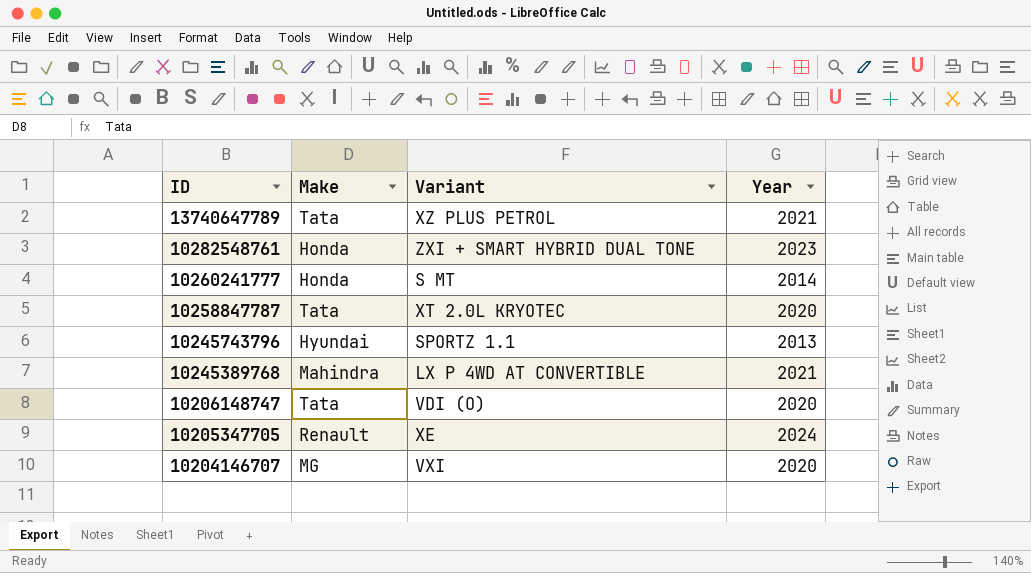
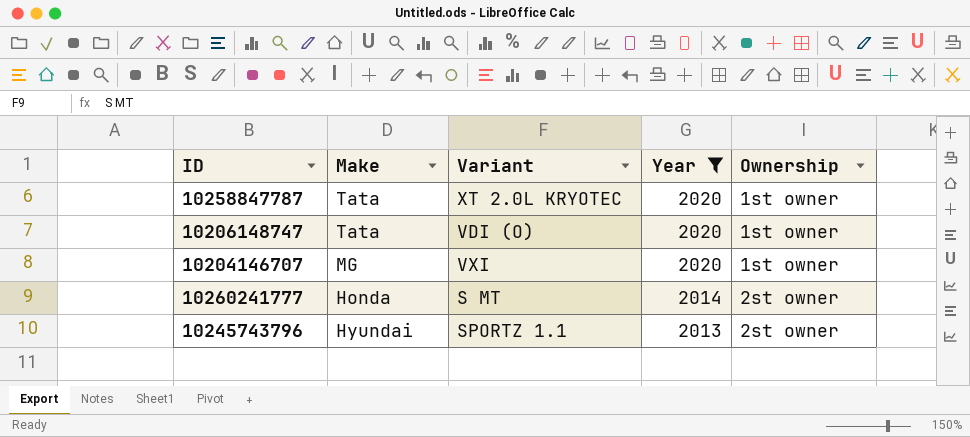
filter: none -> Year <= 2020
row order: ID descending -> Year descending
column Ownership | position: none -> 5

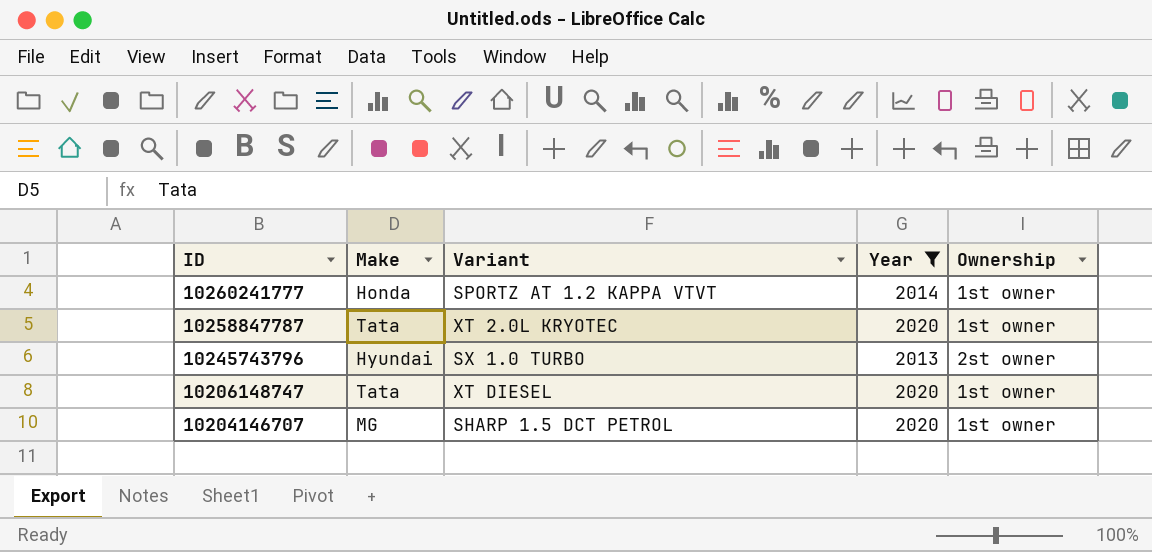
row order: Year descending -> ID descending
10260241777 | Variant: S MT -> SPORTZ AT 1.2 KAPPA VTVT
10260241777 | Ownership: 2st owner -> 1st owner
10245743796 | Variant: SPORTZ 1.1 -> SX 1.0 TURBO
10206148747 | Variant: VDI (O) -> XT DIESEL
10204146707 | Variant: VXI -> SHARP 1.5 DCT PETROL

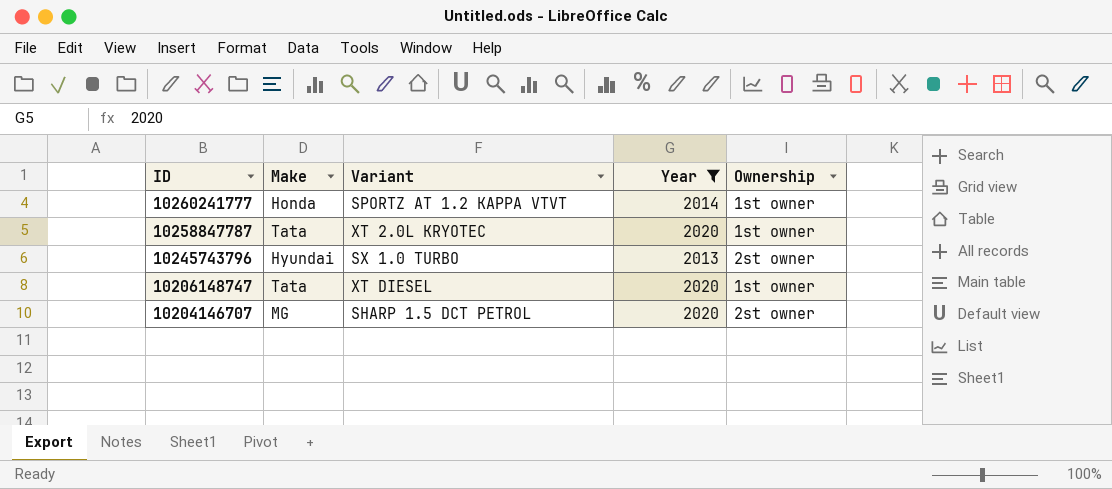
10204146707 | Ownership: 1st owner -> 2st owner

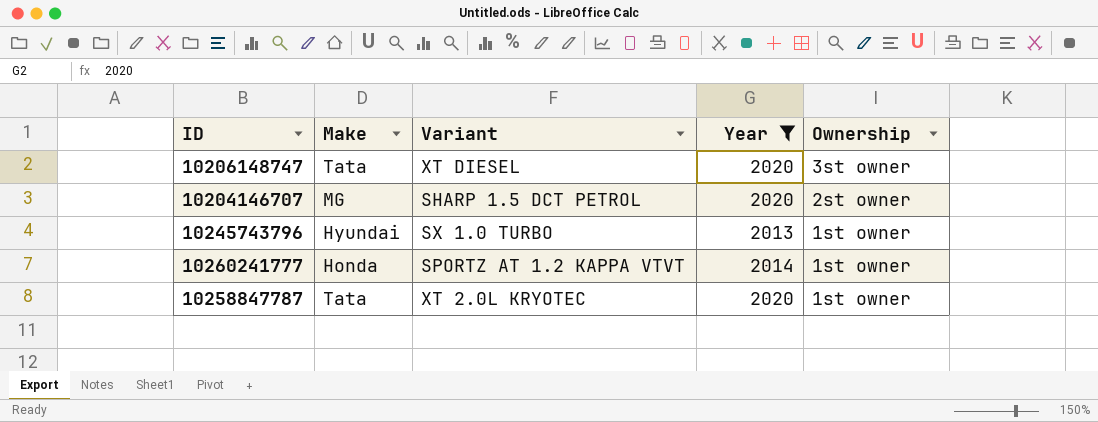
row order: ID descending -> Ownership descending
10206148747 | Ownership: 1st owner -> 3st owner
10245743796 | Ownership: 2st owner -> 1st owner

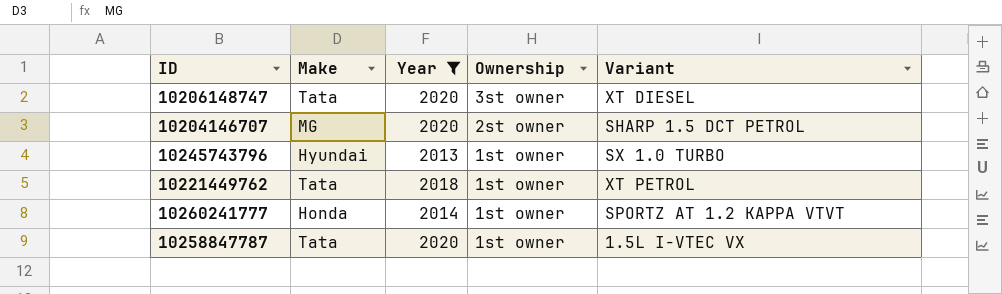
column Variant | position: 3 -> 5
row 10221449762: none -> Tata | 2018 | 1st owner | XT PETROL
10258847787 | Variant: XT 2.0L KRYOTEC -> 1.5L I-VTEC VX

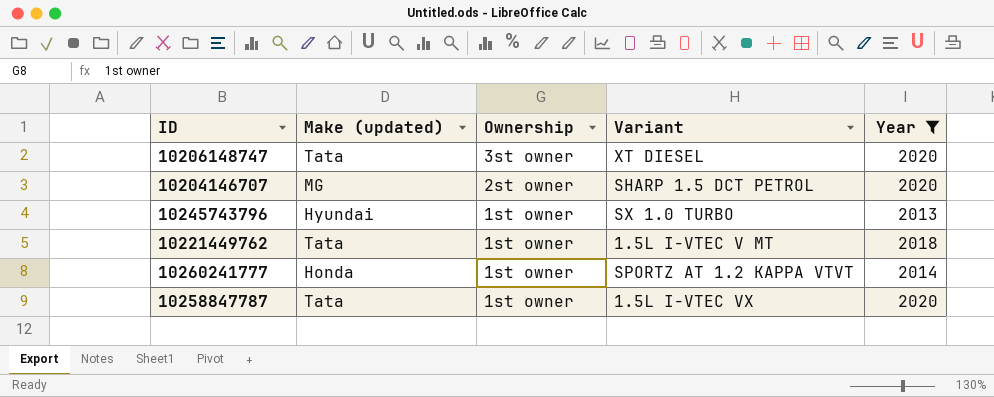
column name: Make -> Make (updated)
column Year | position: 3 -> 5
10221449762 | Variant: XT PETROL -> 1.5L I-VTEC V MT

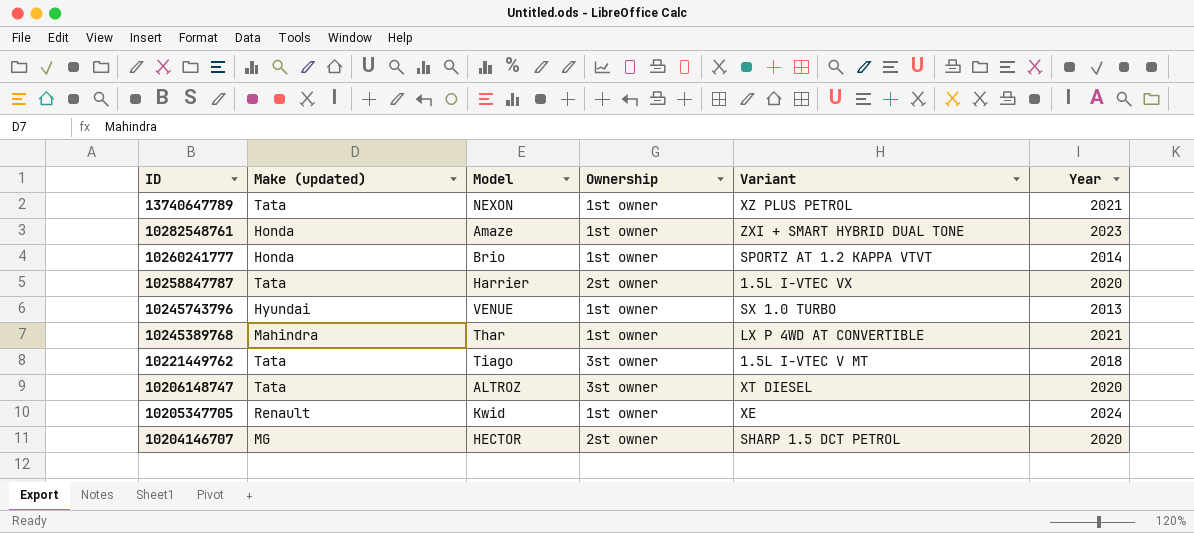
filter: Year <= 2020 -> none
row order: Ownership descending -> ID descending
column Model | position: none -> 3
10258847787 | Ownership: 1st owner -> 2st owner
10221449762 | Ownership: 1st owner -> 3st owner

